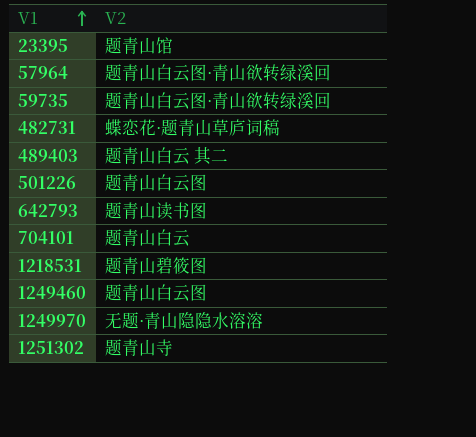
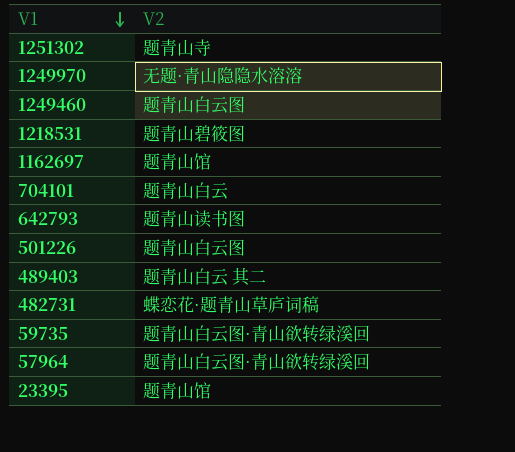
row order: V1 ascending -> V1 descending
row 1162697: none -> 题青山馆

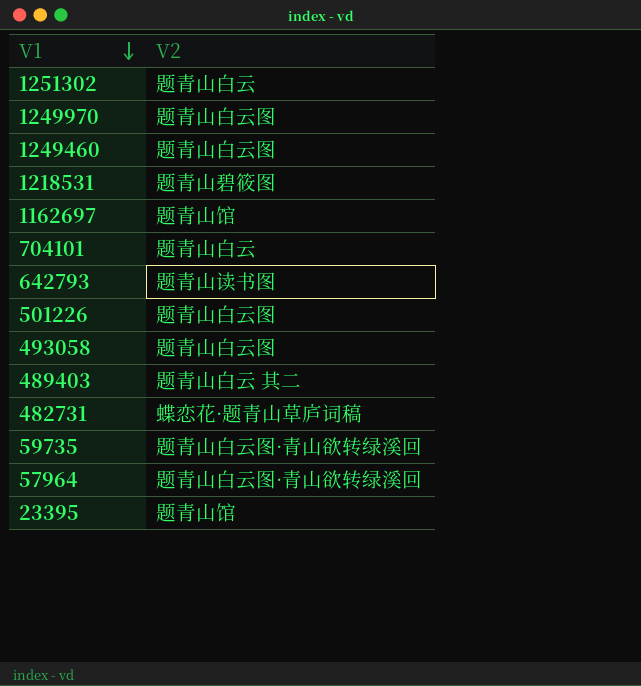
1251302 | V2: 题青山寺 -> 题青山白云
1249970 | V2: 无题·青山隐隐水溶溶 -> 题青山白云图
row 493058: none -> 题青山白云图

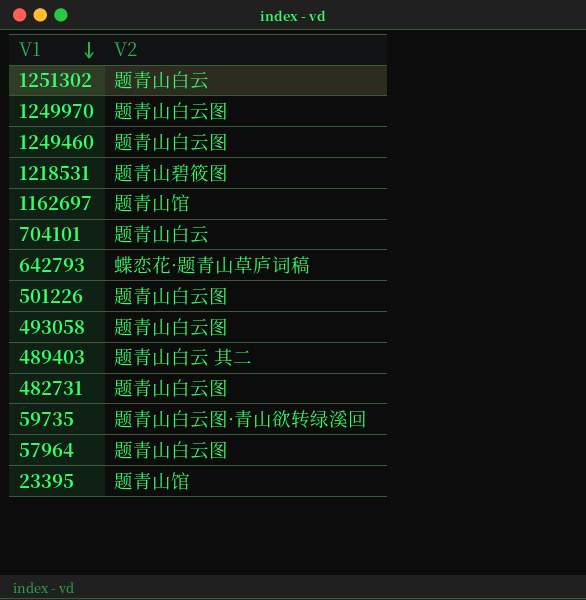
642793 | V2: 题青山读书图 -> 蝶恋花·题青山草庐词稿
482731 | V2: 蝶恋花·题青山草庐词稿 -> 题青山白云图
57964 | V2: 题青山白云图·青山欲转绿溪回 -> 题青山白云图

